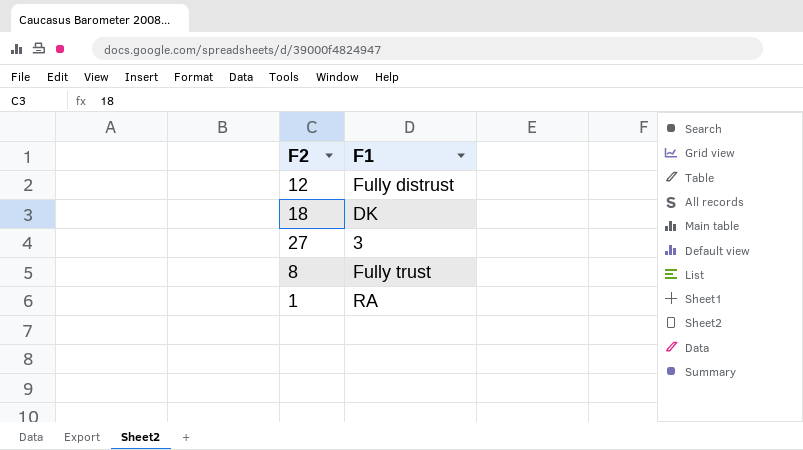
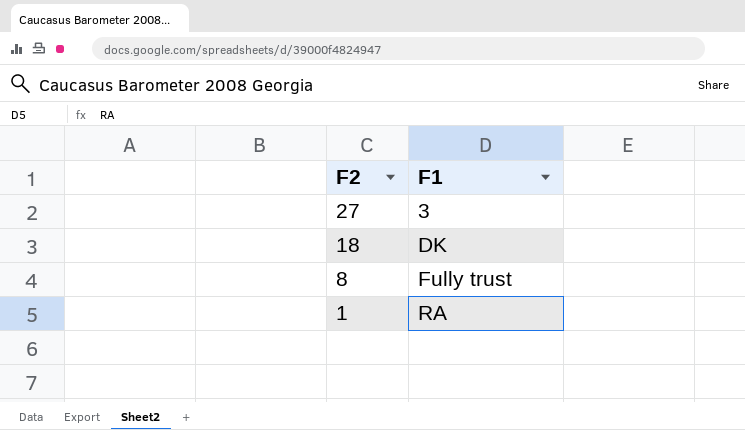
row order: none -> F2 descending
row 12: Fully distrust -> none

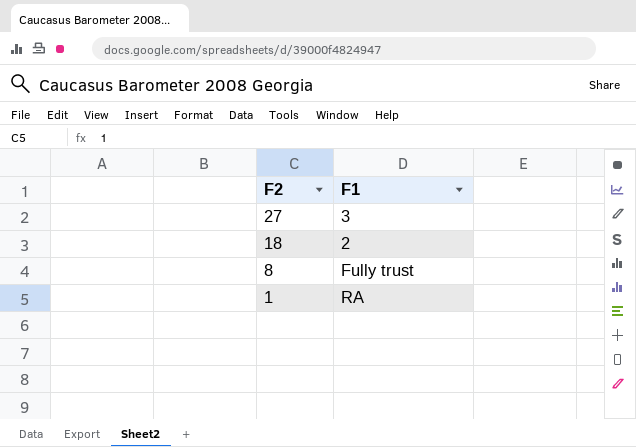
18 | F1: DK -> 2

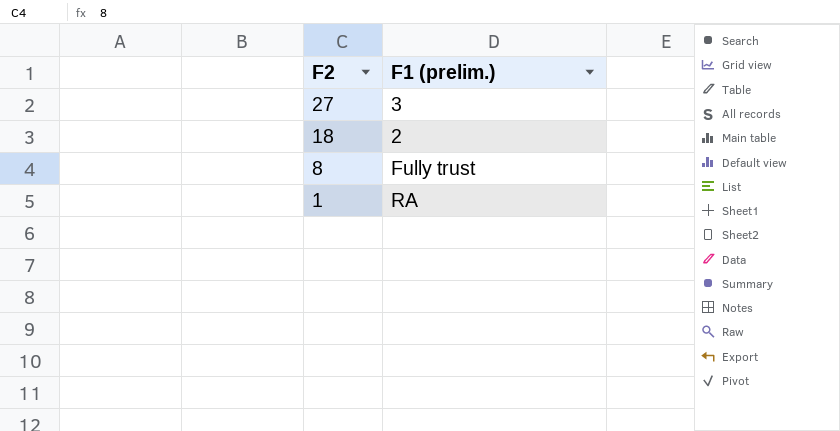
column name: F1 -> F1 (prelim.)

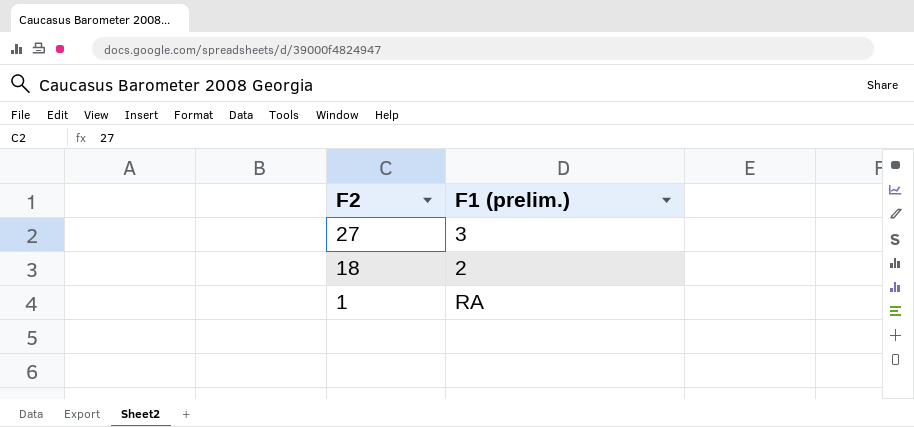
row 8: Fully trust -> none

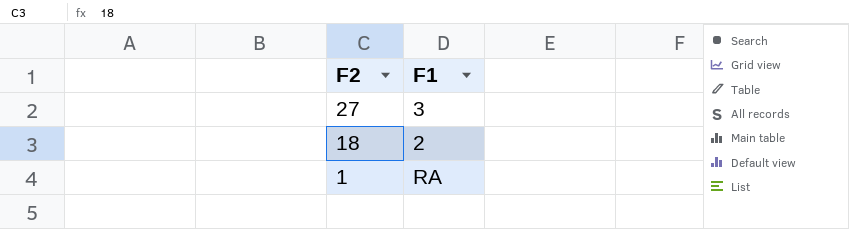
column name: F1 (prelim.) -> F1

